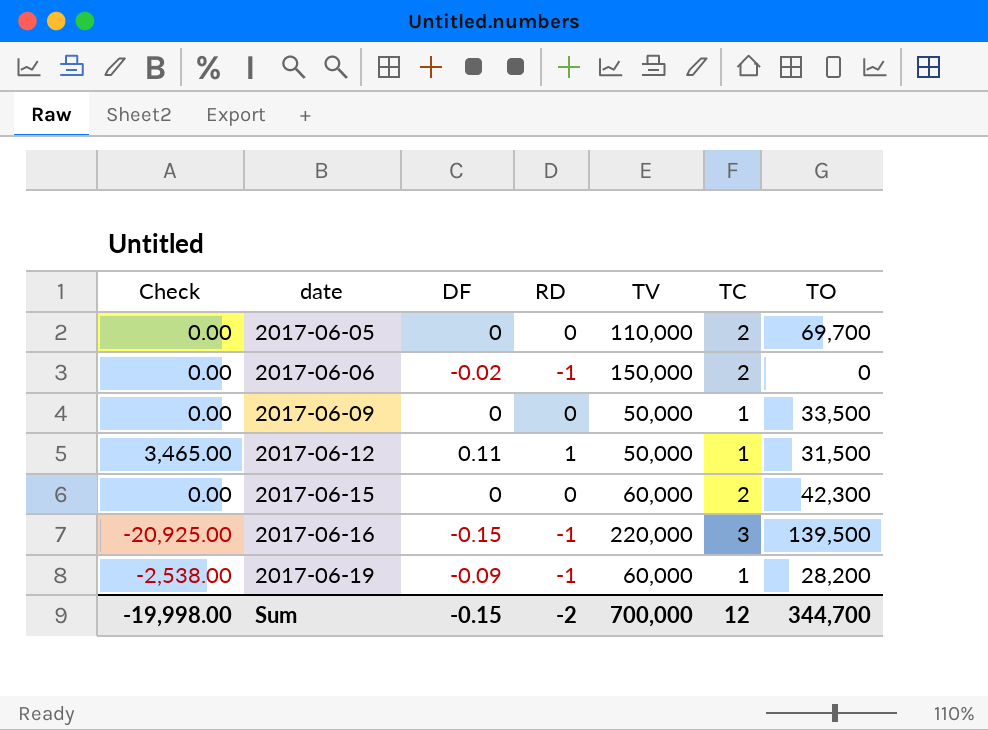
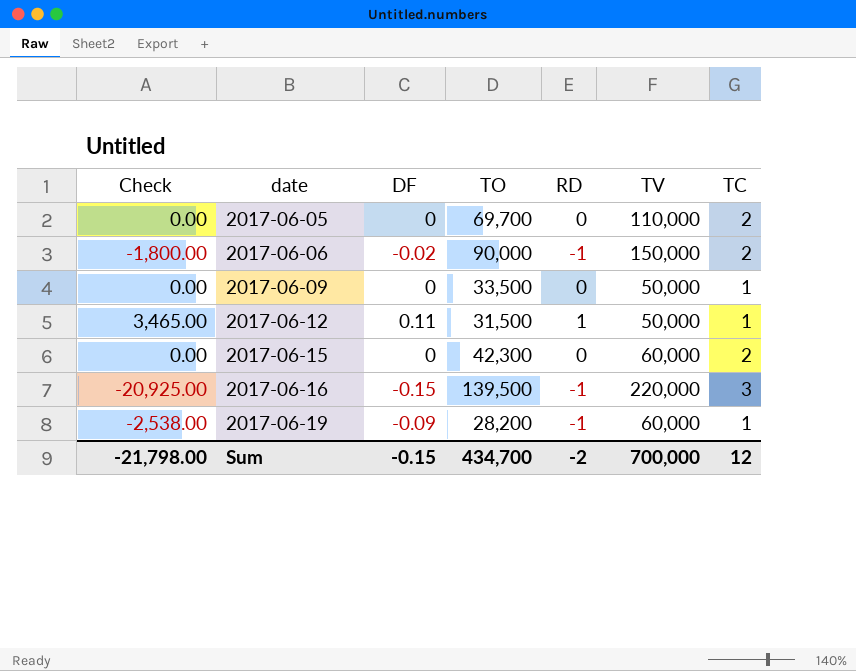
column TO | position: 7 -> 4
2017-06-06 | Check: 0.00 -> -1,800.00
2017-06-06 | TO: 0 -> 90,000
Sum | Check: -19,998.00 -> -21,798.00
Sum | TO: 344,700 -> 434,700

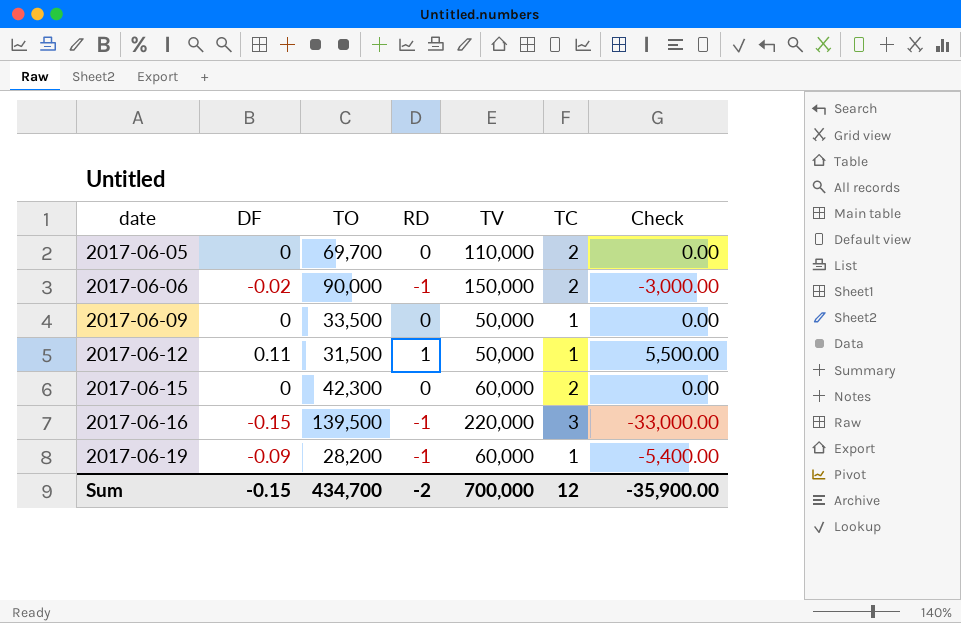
column Check | formula: [DF] * [TO] -> [DF] * [TV]
column Check | position: 1 -> 7
Sum | Check: -21,798.00 -> -35,900.00

